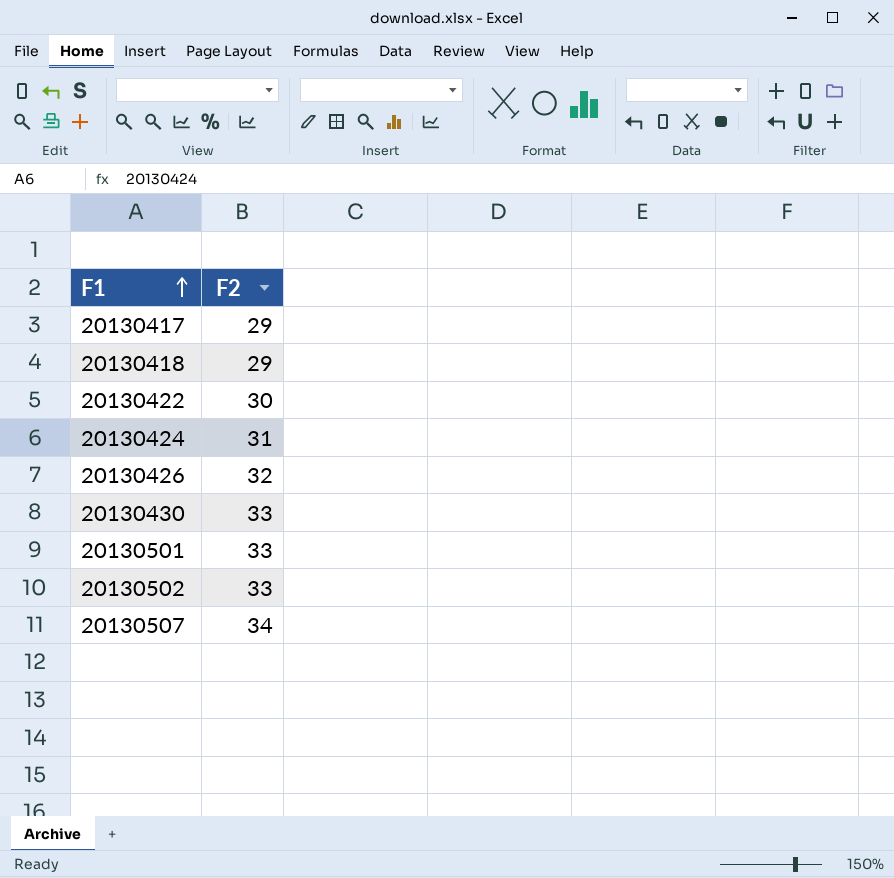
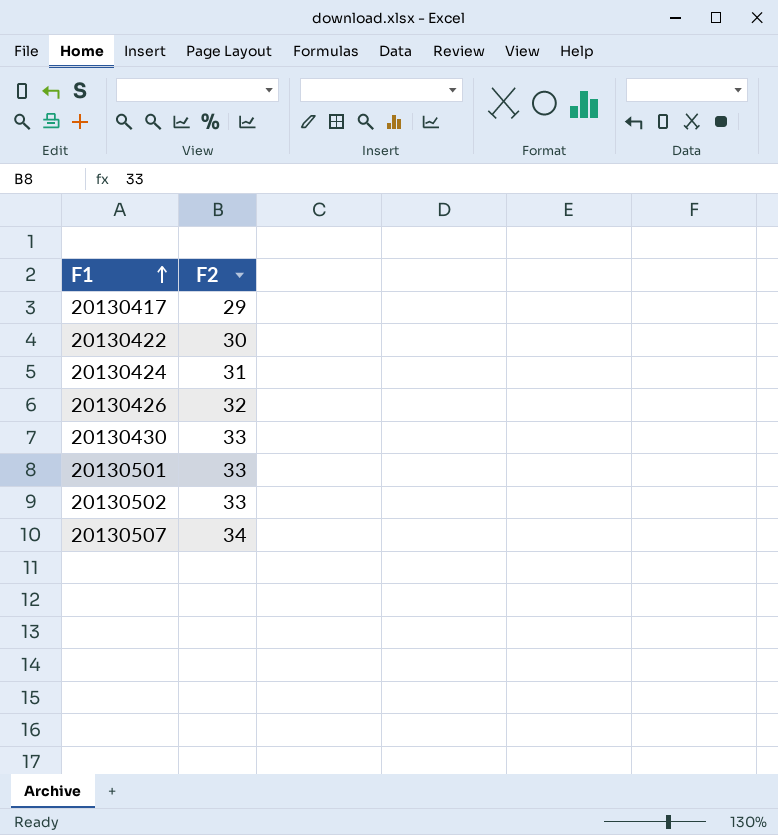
row 20130418: 29 -> none

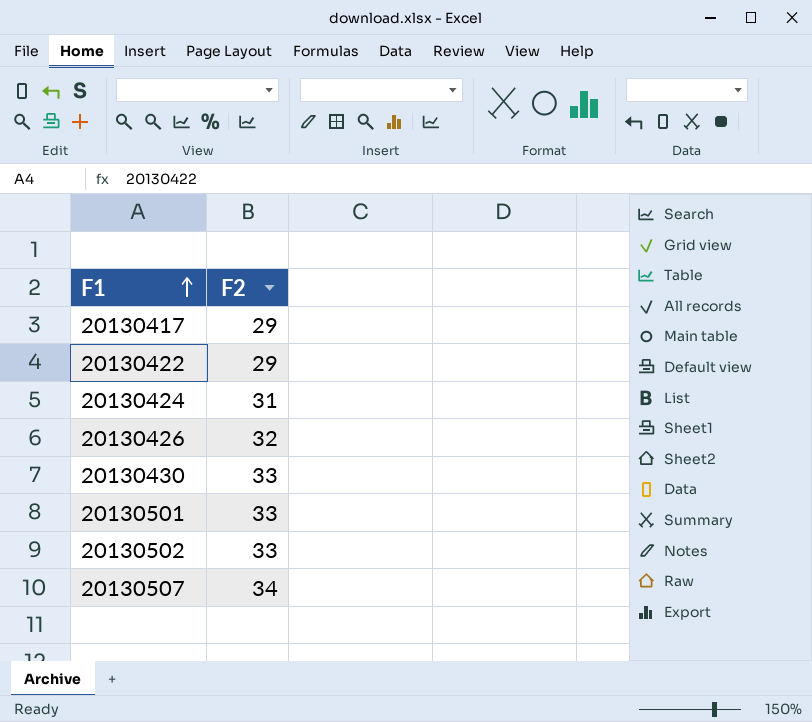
20130422 | F2: 30 -> 29

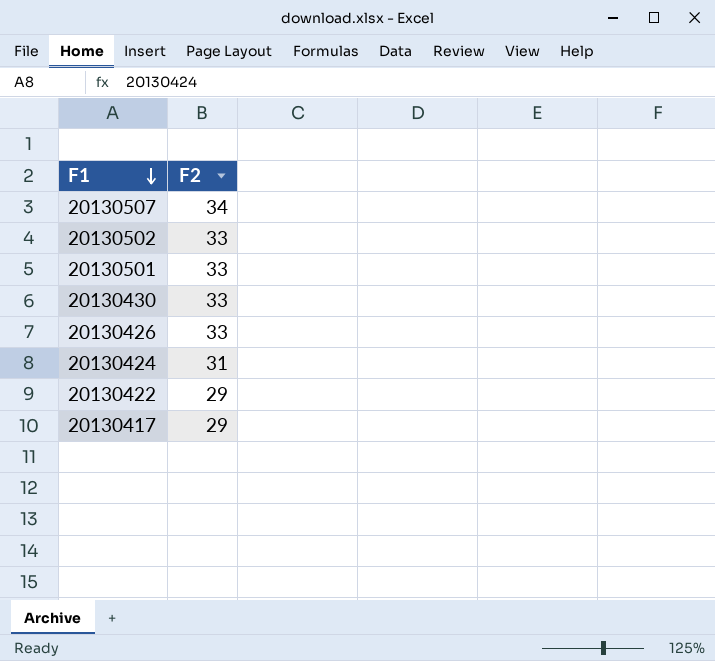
row order: F1 ascending -> F1 descending
20130426 | F2: 32 -> 33

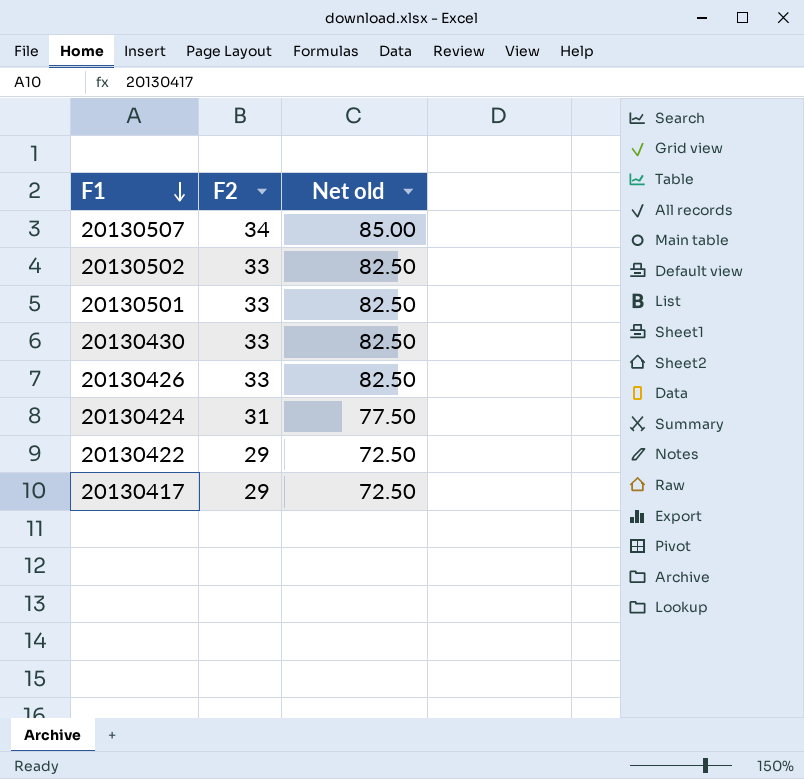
column Net old | formula: none -> [F2] * 2.5

